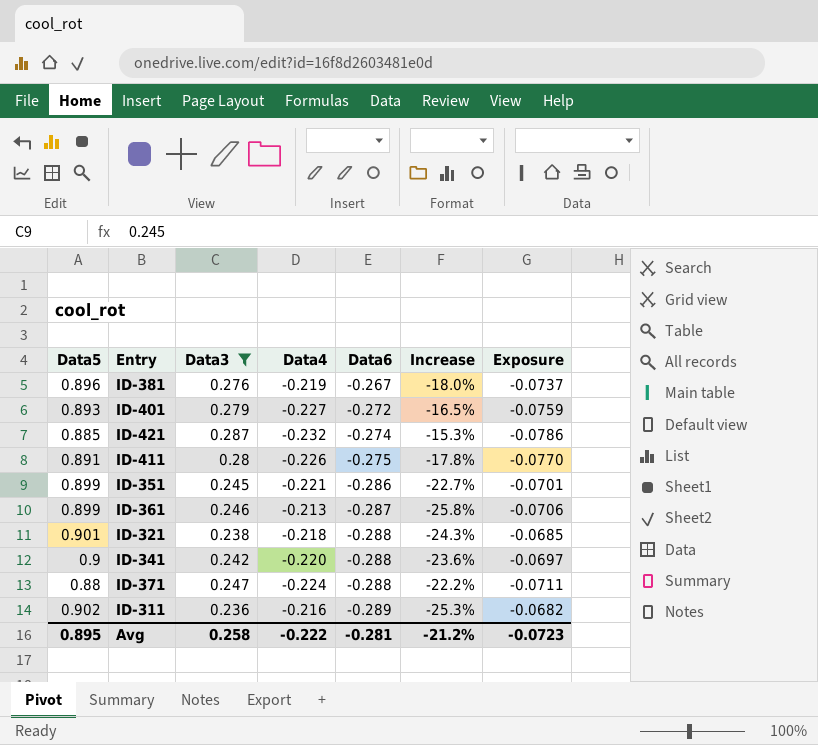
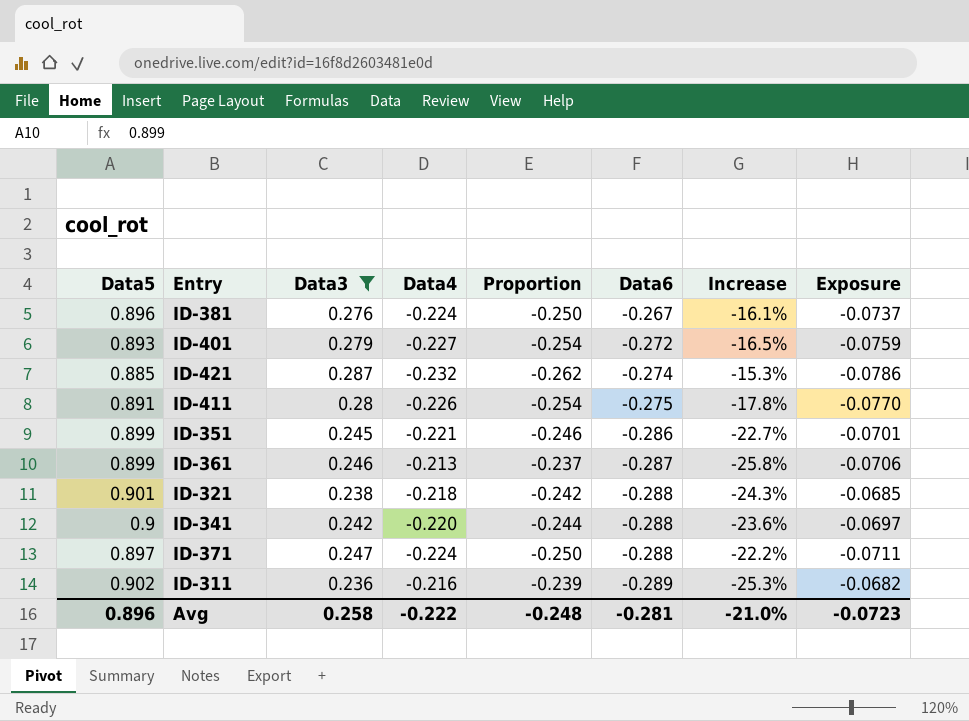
column Proportion | formula: none -> [Data4] / [Data5]
ID-381 | Data4: -0.219 -> -0.224
ID-381 | Increase: -18.0% -> -16.1%
ID-371 | Data5: 0.88 -> 0.897
Avg | Data5: 0.895 -> 0.896
Avg | Increase: -21.2% -> -21.0%

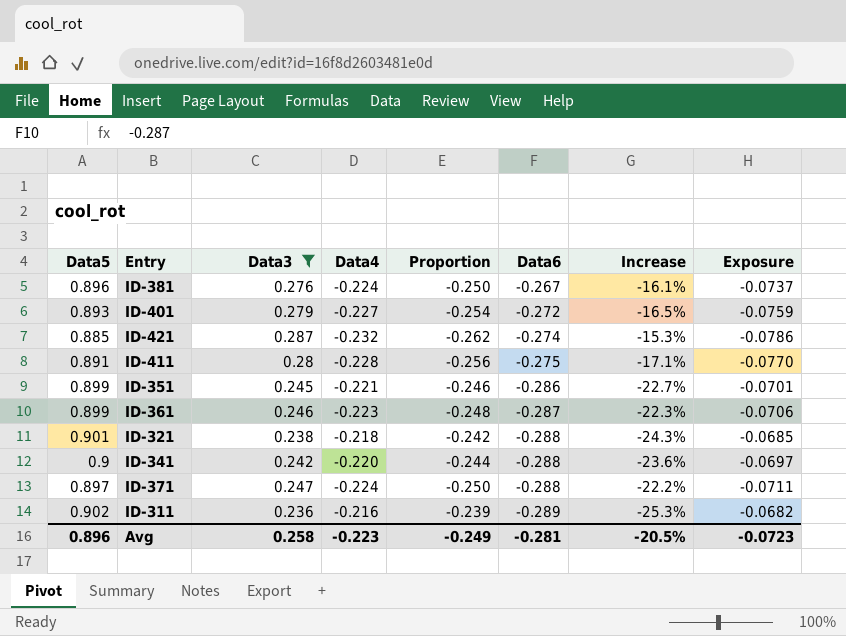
ID-411 | Data4: -0.226 -> -0.228
ID-411 | Proportion: -0.254 -> -0.256
ID-411 | Increase: -17.8% -> -17.1%
ID-361 | Data4: -0.213 -> -0.223
ID-361 | Proportion: -0.237 -> -0.248
ID-361 | Increase: -25.8% -> -22.3%
Avg | Data4: -0.222 -> -0.223
Avg | Proportion: -0.248 -> -0.249
Avg | Increase: -21.0% -> -20.5%

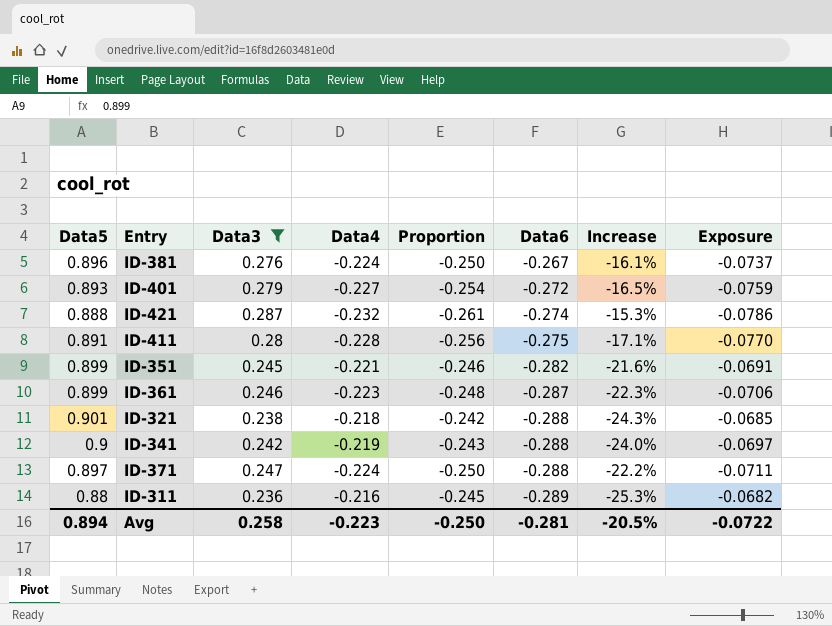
ID-421 | Data5: 0.885 -> 0.888
ID-421 | Proportion: -0.262 -> -0.261
ID-351 | Data6: -0.286 -> -0.282
ID-351 | Increase: -22.7% -> -21.6%
ID-351 | Exposure: -0.0701 -> -0.0691
ID-341 | Data4: -0.220 -> -0.219
ID-341 | Proportion: -0.244 -> -0.243
ID-341 | Increase: -23.6% -> -24.0%
ID-311 | Data5: 0.902 -> 0.88
ID-311 | Proportion: -0.239 -> -0.245
Avg | Data5: 0.896 -> 0.894
Avg | Proportion: -0.249 -> -0.250
Avg | Exposure: -0.0723 -> -0.0722

